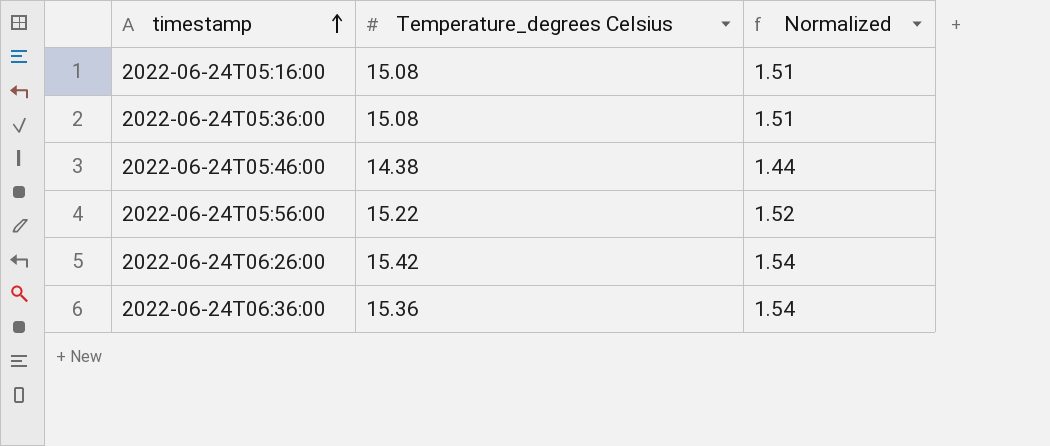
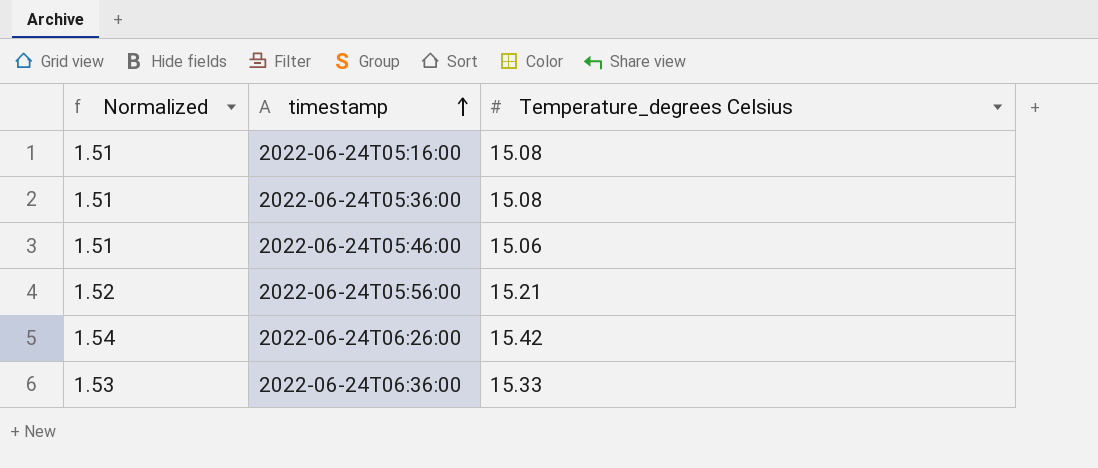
column Normalized | position: 3 -> 1
2022-06-24T05:46:00 | Normalized: 1.44 -> 1.51
2022-06-24T05:46:00 | Temperature_degrees Celsius: 14.38 -> 15.06
2022-06-24T05:56:00 | Temperature_degrees Celsius: 15.22 -> 15.21
2022-06-24T06:36:00 | Normalized: 1.54 -> 1.53
2022-06-24T06:36:00 | Temperature_degrees Celsius: 15.36 -> 15.33

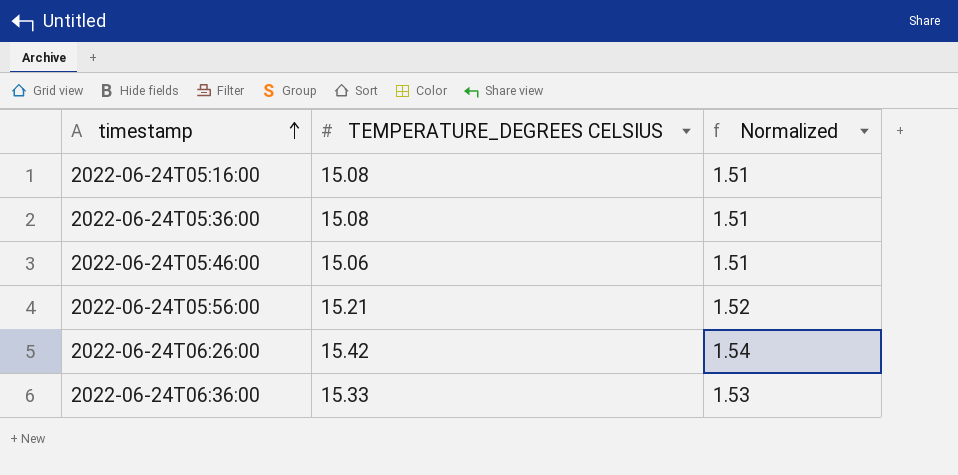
column name: Temperature_degrees Celsius -> TEMPERATURE_DEGREES CELSIUS
column Normalized | position: 1 -> 3

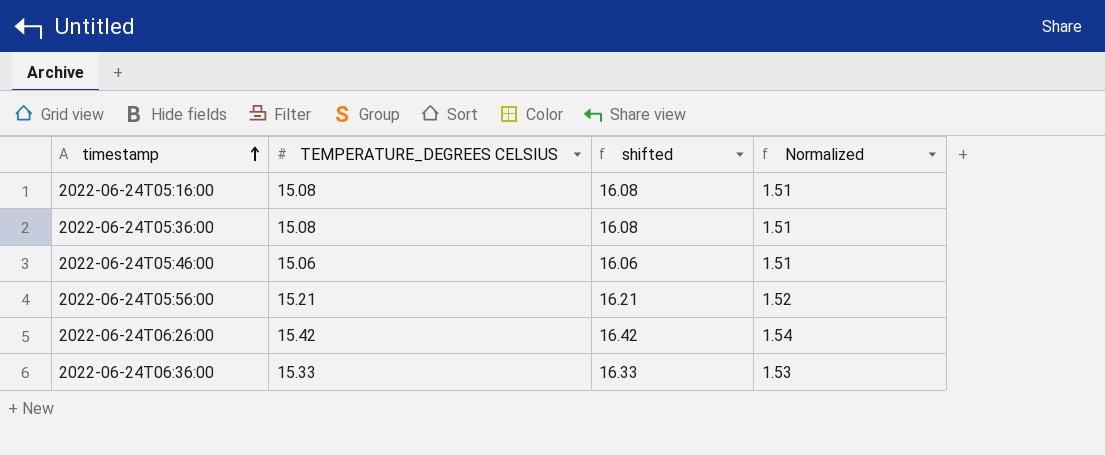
column shifted | formula: none -> [TEMPERATURE_DEGREES CELSIUS] + 1

